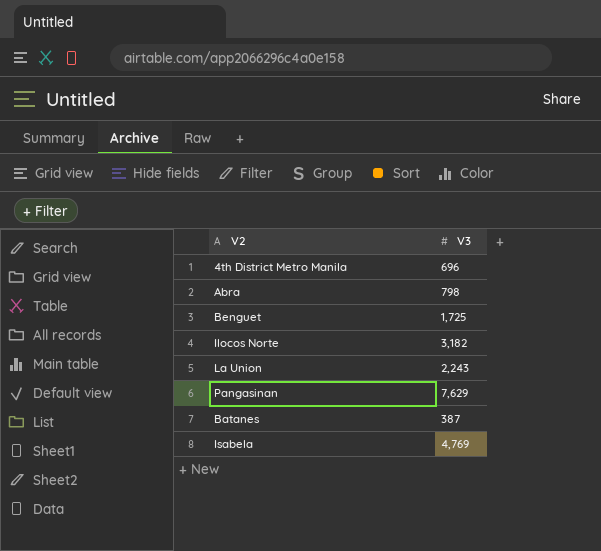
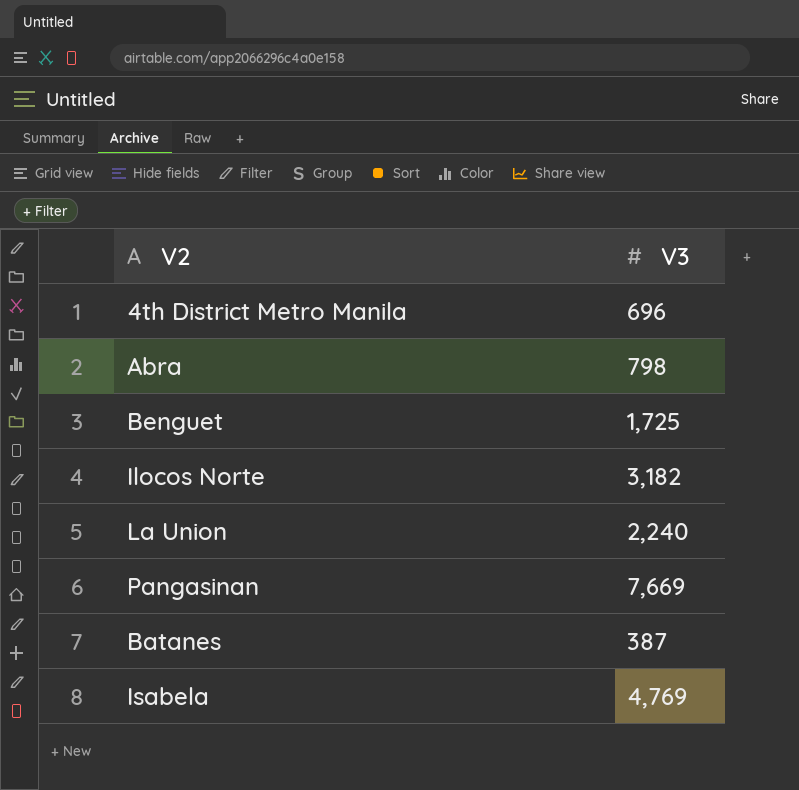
La Union | V3: 2,243 -> 2,240
Pangasinan | V3: 7,629 -> 7,669

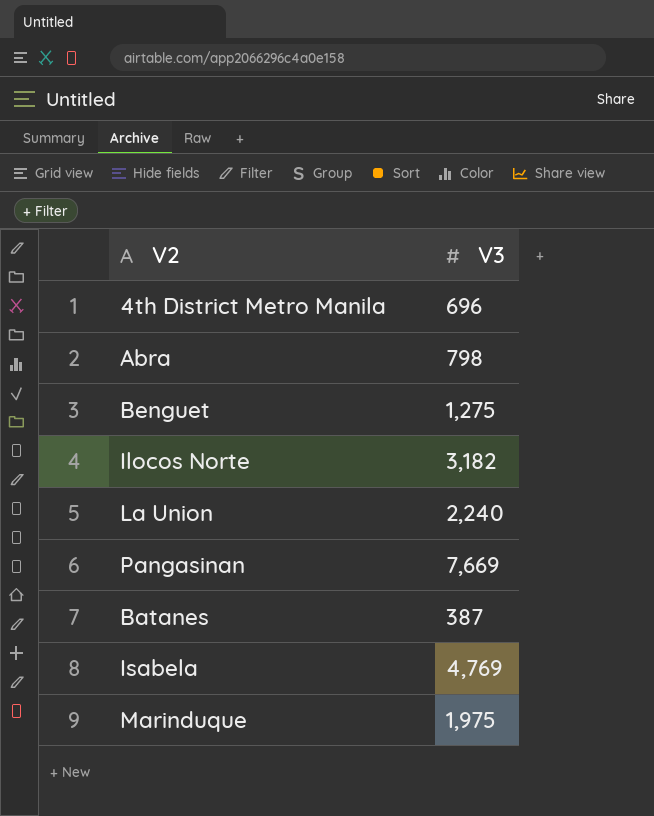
Benguet | V3: 1,725 -> 1,275
row Marinduque: none -> 1,975

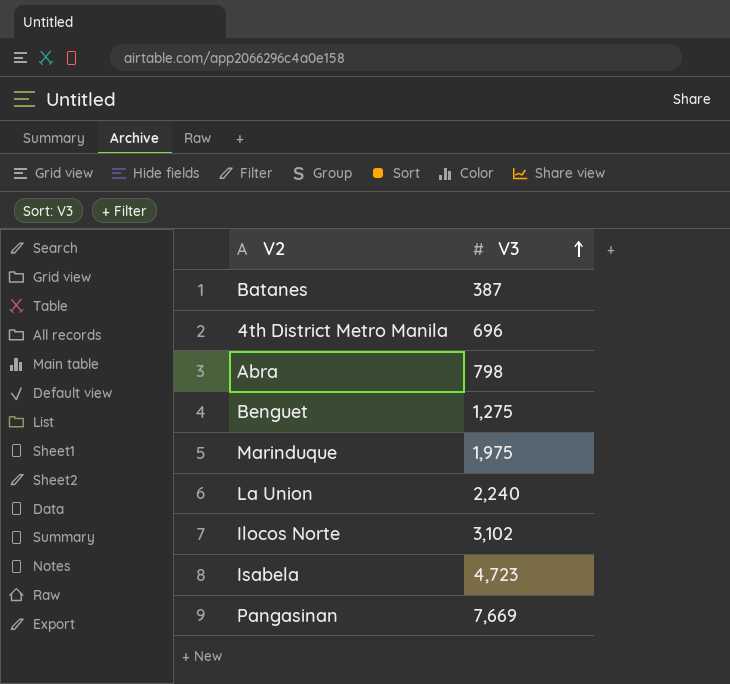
row order: none -> V3 ascending
Ilocos Norte | V3: 3,182 -> 3,102
Isabela | V3: 4,769 -> 4,723

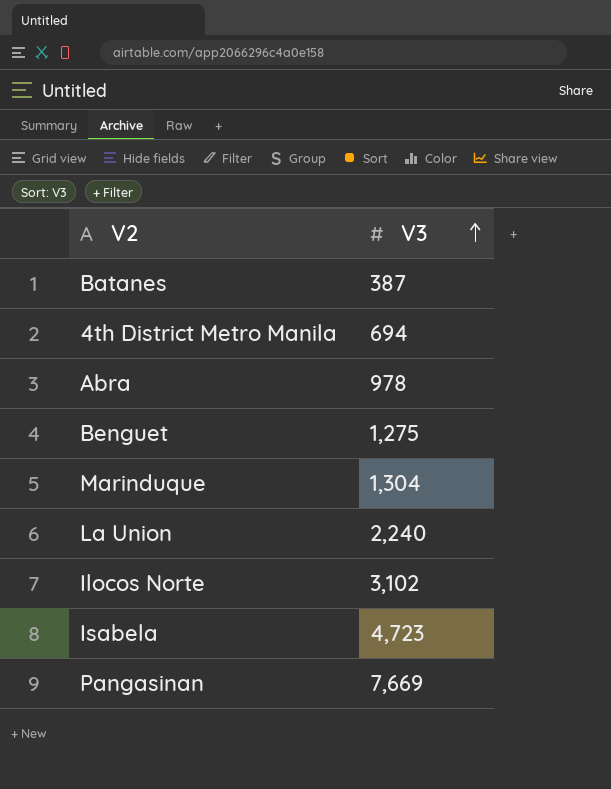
4th District Metro Manila | V3: 696 -> 694
Abra | V3: 798 -> 978
Marinduque | V3: 1,975 -> 1,304

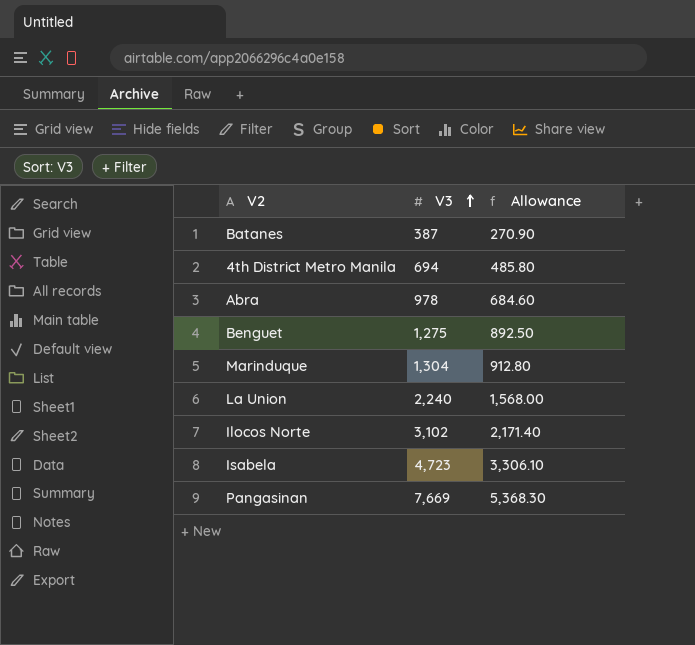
column Allowance | formula: none -> [V3] * 0.7

